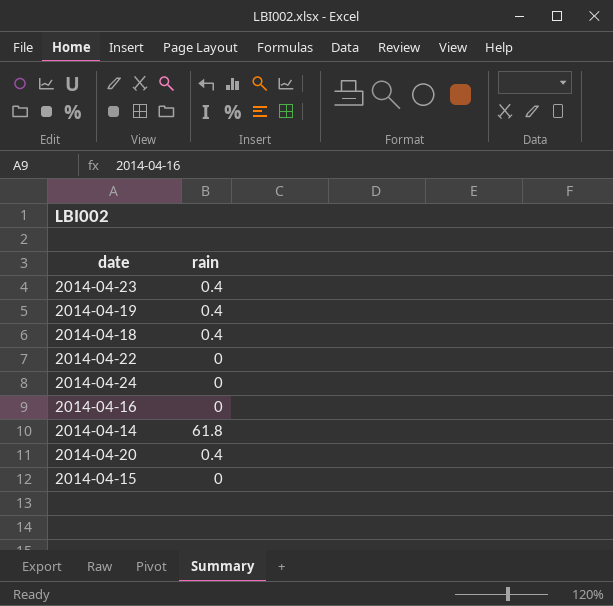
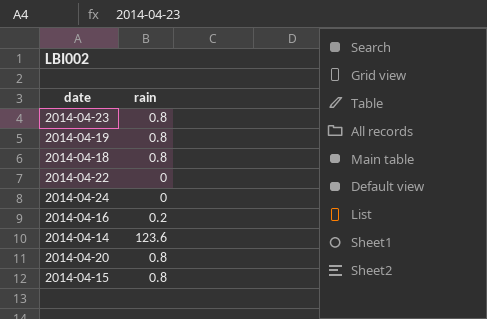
2014-04-23 | rain: 0.4 -> 0.8
2014-04-19 | rain: 0.4 -> 0.8
2014-04-18 | rain: 0.4 -> 0.8
2014-04-16 | rain: 0 -> 0.2
2014-04-14 | rain: 61.8 -> 123.6
2014-04-20 | rain: 0.4 -> 0.8
2014-04-15 | rain: 0 -> 0.8

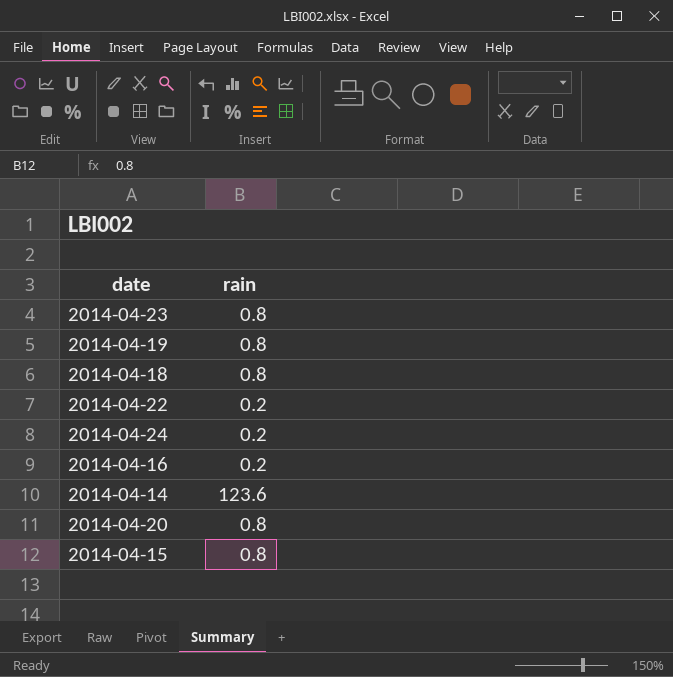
2014-04-22 | rain: 0 -> 0.2
2014-04-24 | rain: 0 -> 0.2

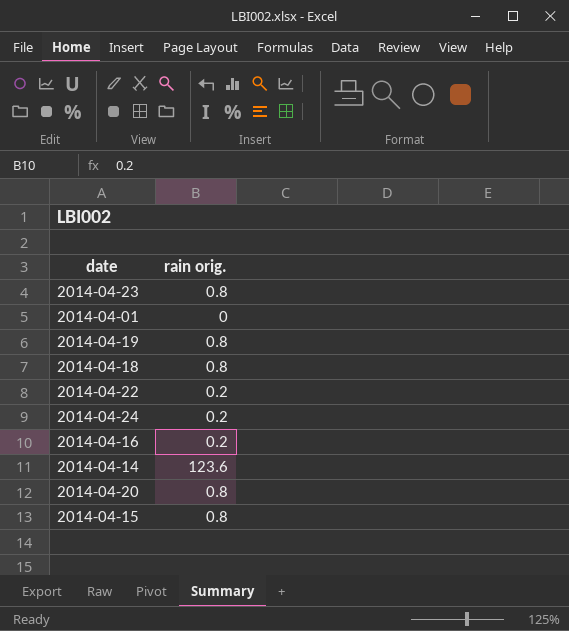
column name: rain -> rain orig.
row 2014-04-01: none -> 0

